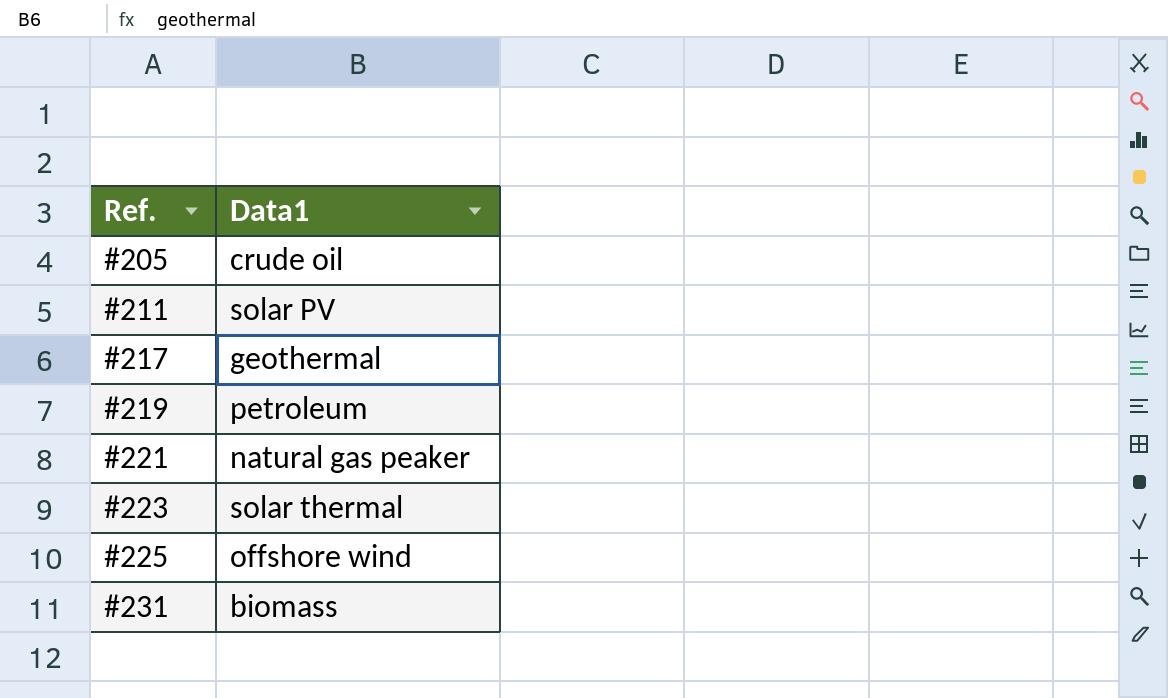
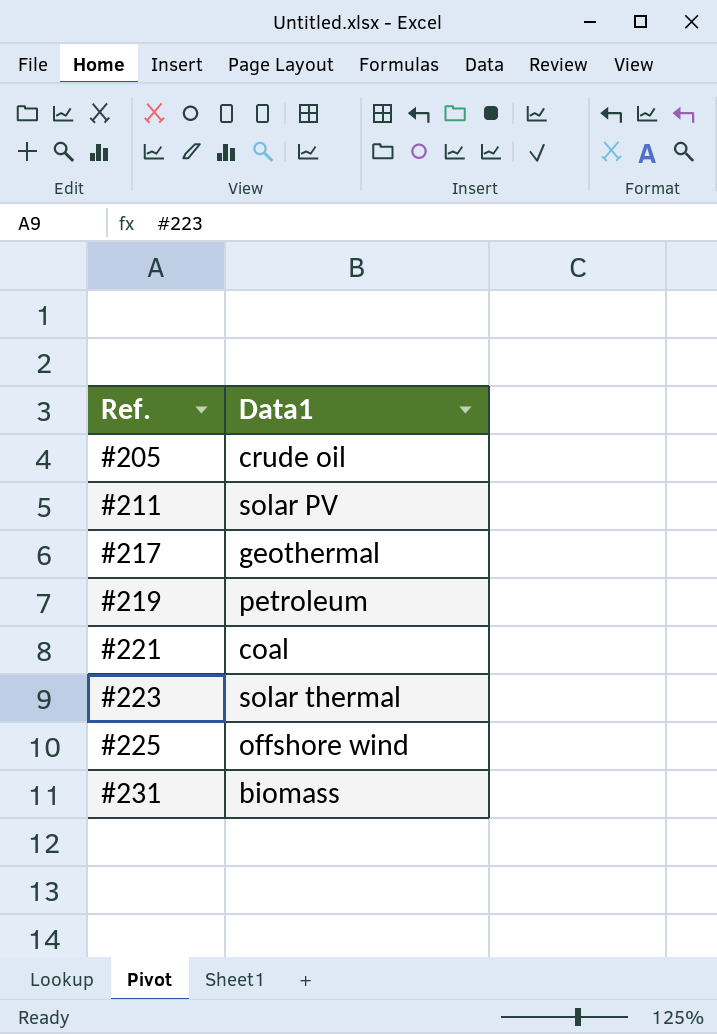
#221 | Data1: natural gas peaker -> coal

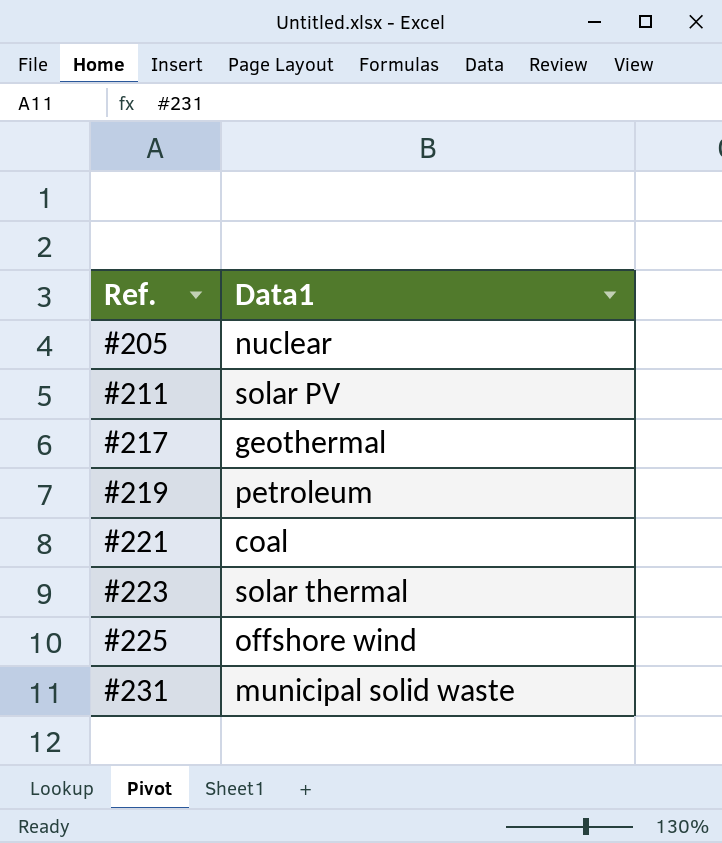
#205 | Data1: crude oil -> nuclear
#231 | Data1: biomass -> municipal solid waste

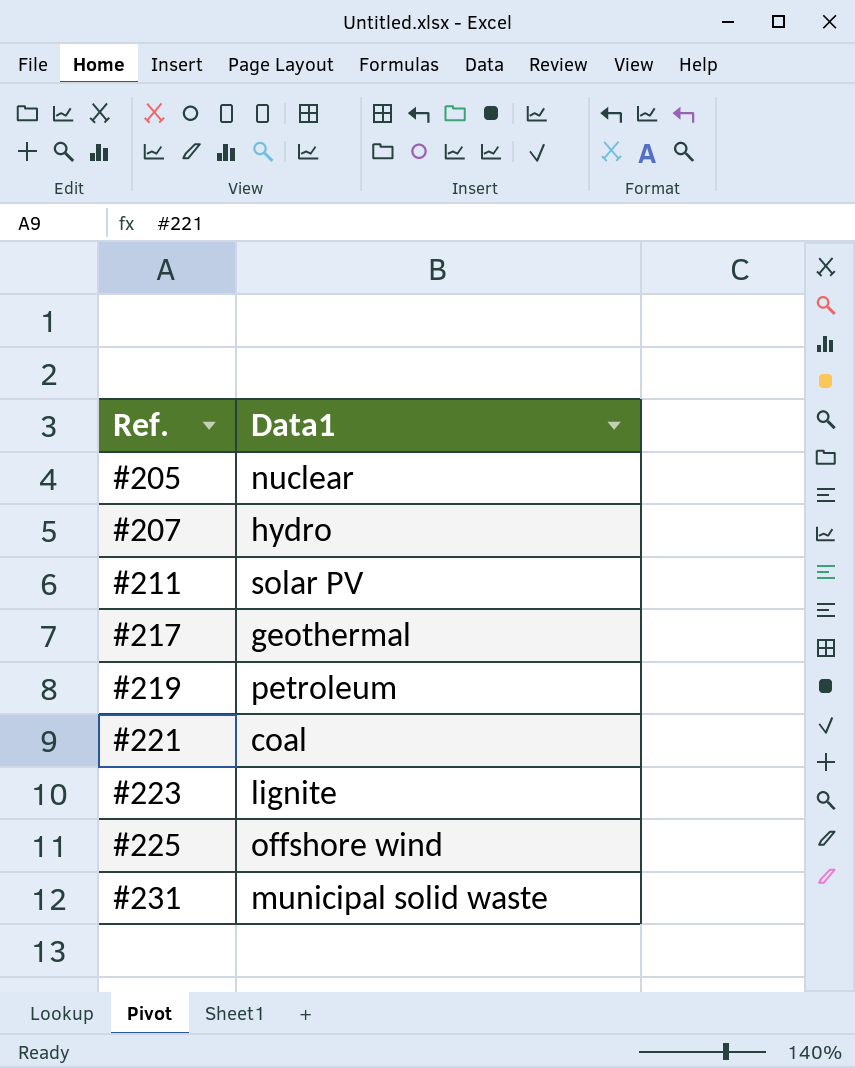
row #207: none -> hydro
#223 | Data1: solar thermal -> lignite

